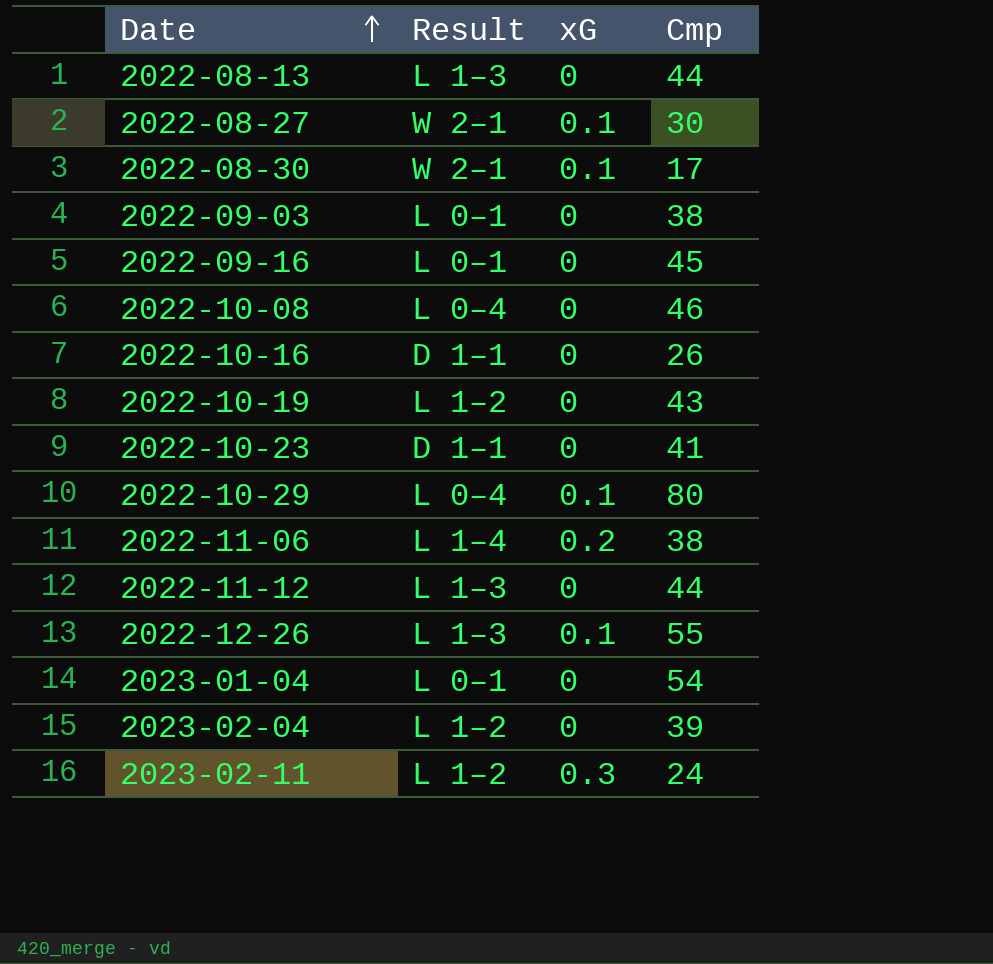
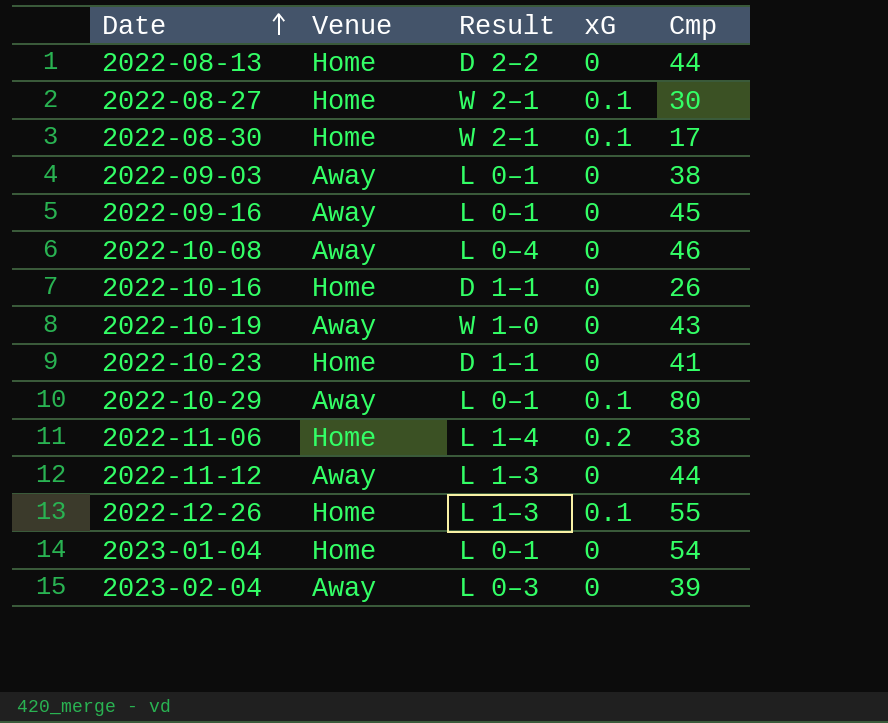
column Venue | position: none -> 2
row 2023-02-11: L 1–2 | 0.3 | 24 -> none
2022-08-13 | Result: L 1–3 -> D 2–2
2022-10-19 | Result: L 1–2 -> W 1–0
2022-10-29 | Result: L 0–4 -> L 0–1
2023-02-04 | Result: L 1–2 -> L 0–3

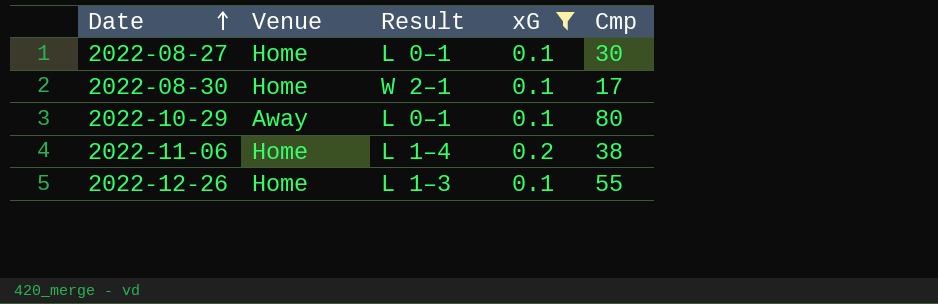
filter: none -> xG != 0
2022-08-27 | Result: W 2–1 -> L 0–1

